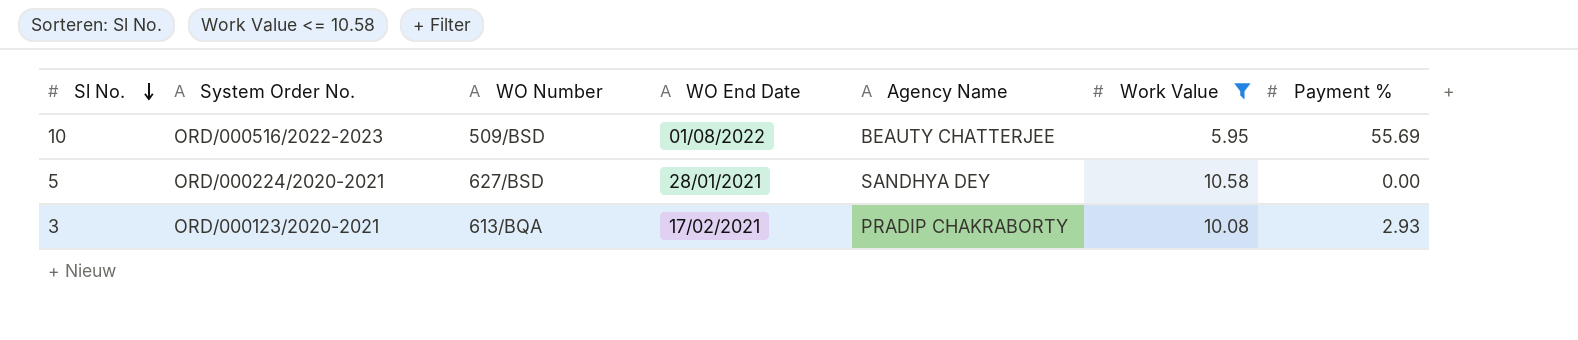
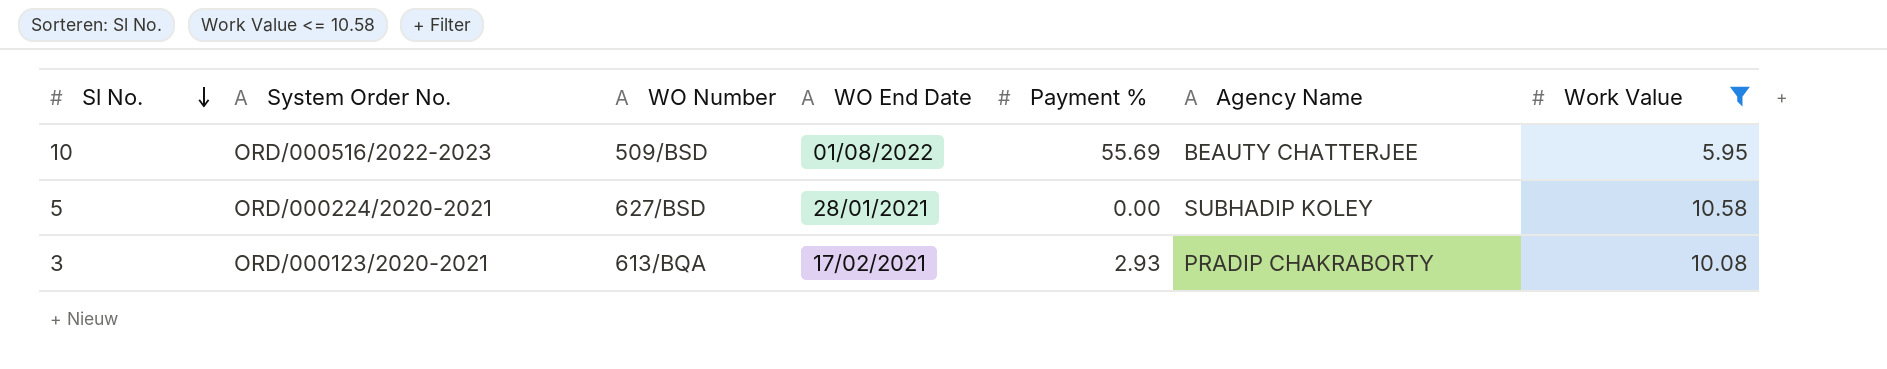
column Payment % | position: 7 -> 5
5 | Agency Name: SANDHYA DEY -> SUBHADIP KOLEY

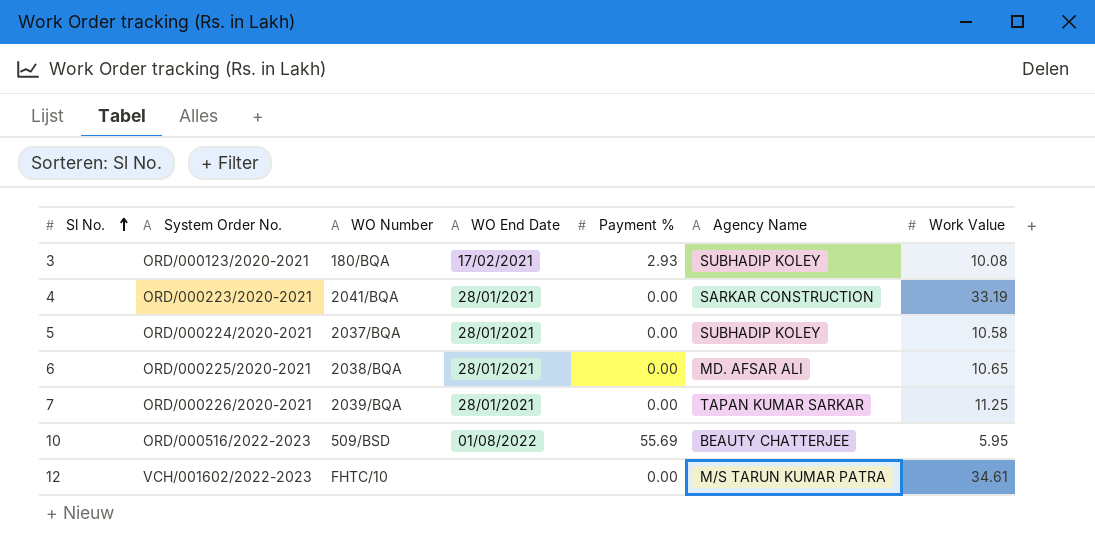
filter: Work Value <= 10.58 -> none
row order: Sl No. descending -> Sl No. ascending
3 | WO Number: 613/BQA -> 180/BQA
3 | Agency Name: PRADIP CHAKRABORTY -> SUBHADIP KOLEY
5 | WO Number: 627/BSD -> 2037/BQA

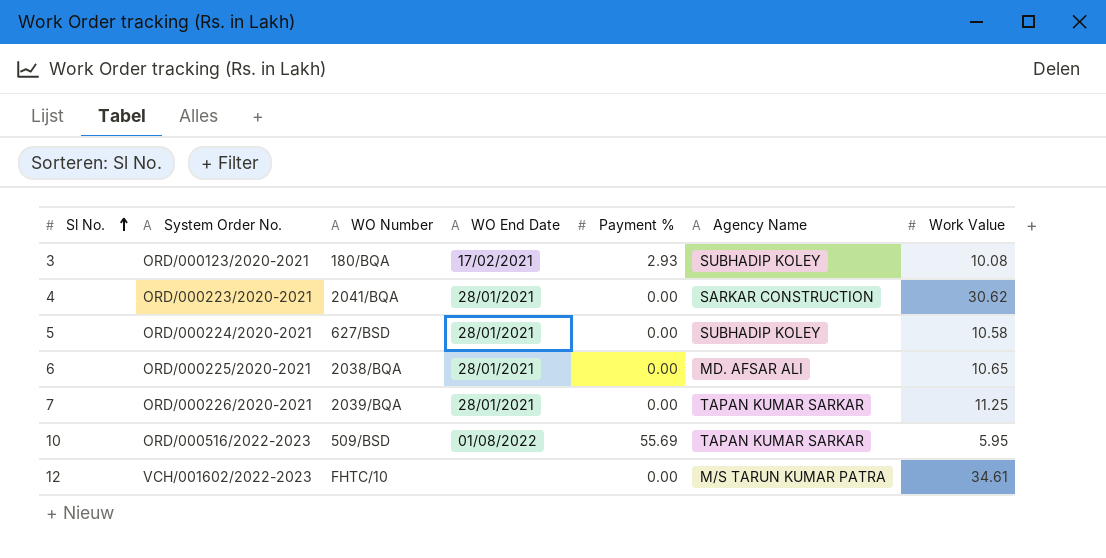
4 | Work Value: 33.19 -> 30.62
5 | WO Number: 2037/BQA -> 627/BSD
10 | Agency Name: BEAUTY CHATTERJEE -> TAPAN KUMAR SARKAR

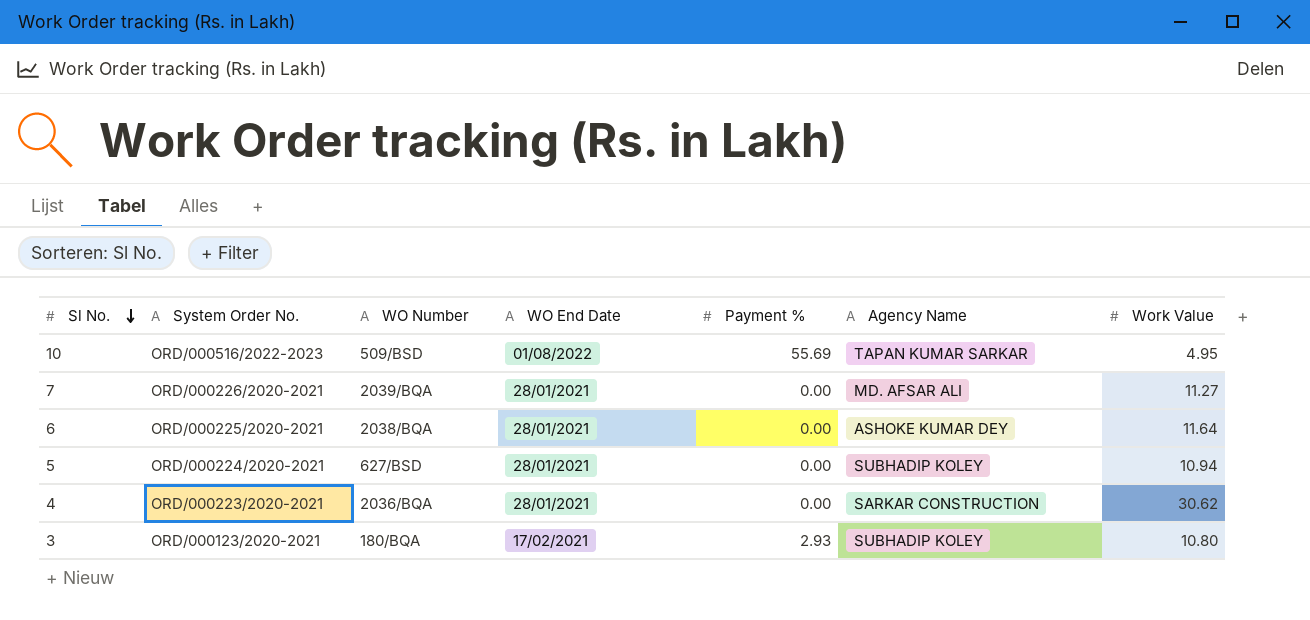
row order: Sl No. ascending -> Sl No. descending
row 12: VCH/001602/2022-2023 | FHTC/10 | none | 0.00 | M/S TARUN KUMAR PATRA | 34.61 -> none
10 | Work Value: 5.95 -> 4.95
7 | Agency Name: TAPAN KUMAR SARKAR -> MD. AFSAR ALI
7 | Work Value: 11.25 -> 11.27
6 | Agency Name: MD. AFSAR ALI -> ASHOKE KUMAR DEY
6 | Work Value: 10.65 -> 11.64
5 | Work Value: 10.58 -> 10.94
4 | WO Number: 2041/BQA -> 2036/BQA
3 | Work Value: 10.08 -> 10.80

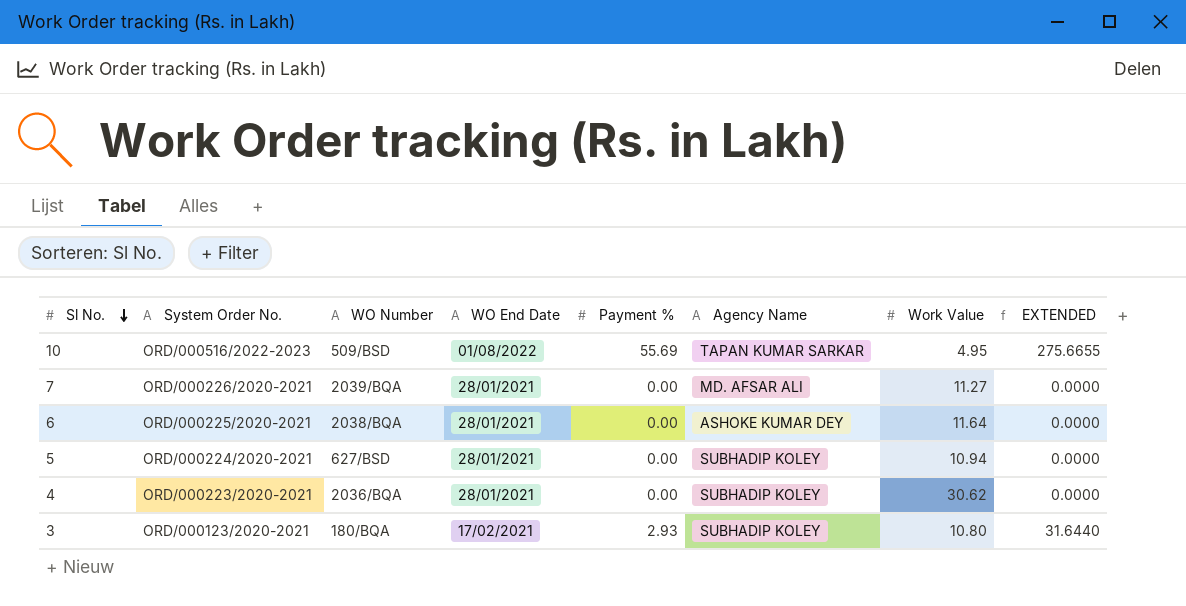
column EXTENDED | formula: none -> [Payment %] * [Work Value]
4 | Agency Name: SARKAR CONSTRUCTION -> SUBHADIP KOLEY

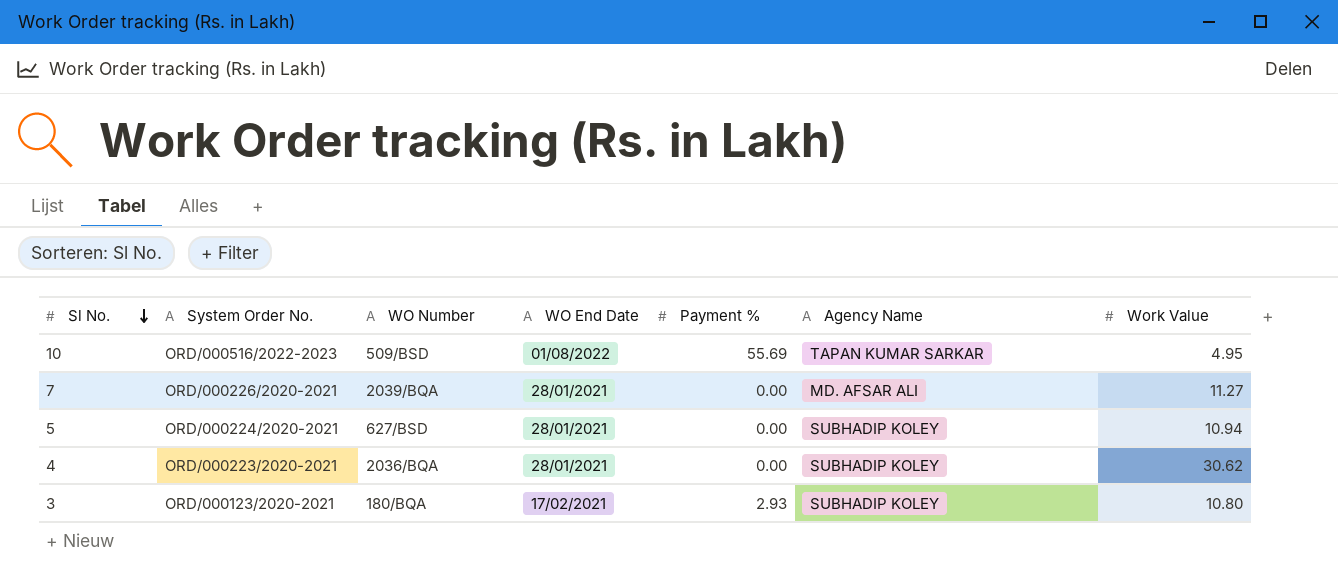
column EXTENDED | formula: [Payment %] * [Work Value] -> none
row 6: ORD/000225/2020-2021 | 2038/BQA | 28/01/2021 | 0.00 | ASHOKE KUMAR DEY | 11.64 | 0.0000 -> none

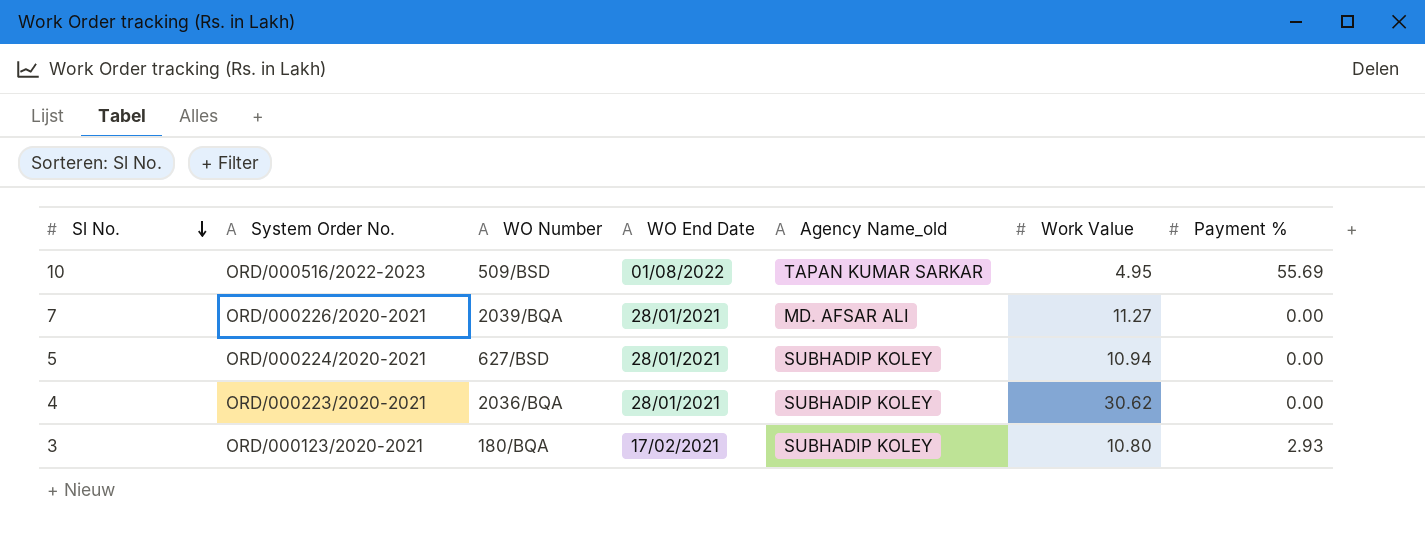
column name: Agency Name -> Agency Name_old
column Payment % | position: 5 -> 7

